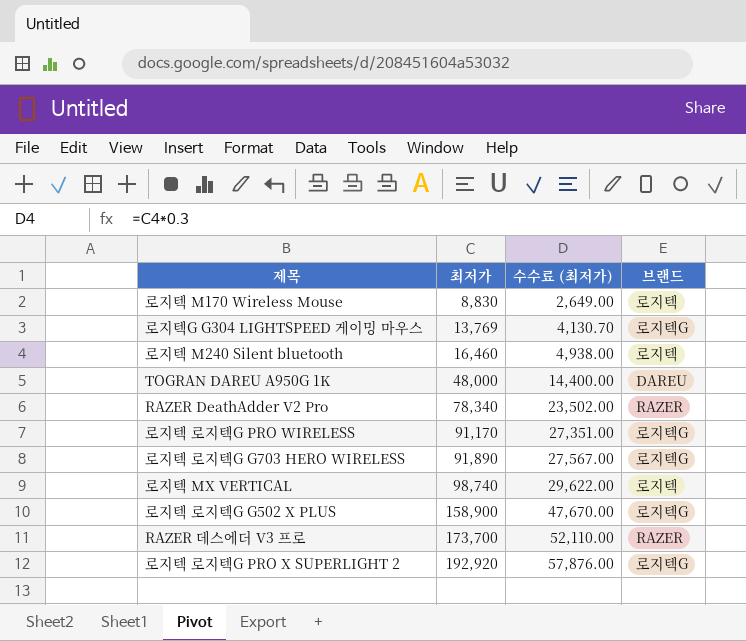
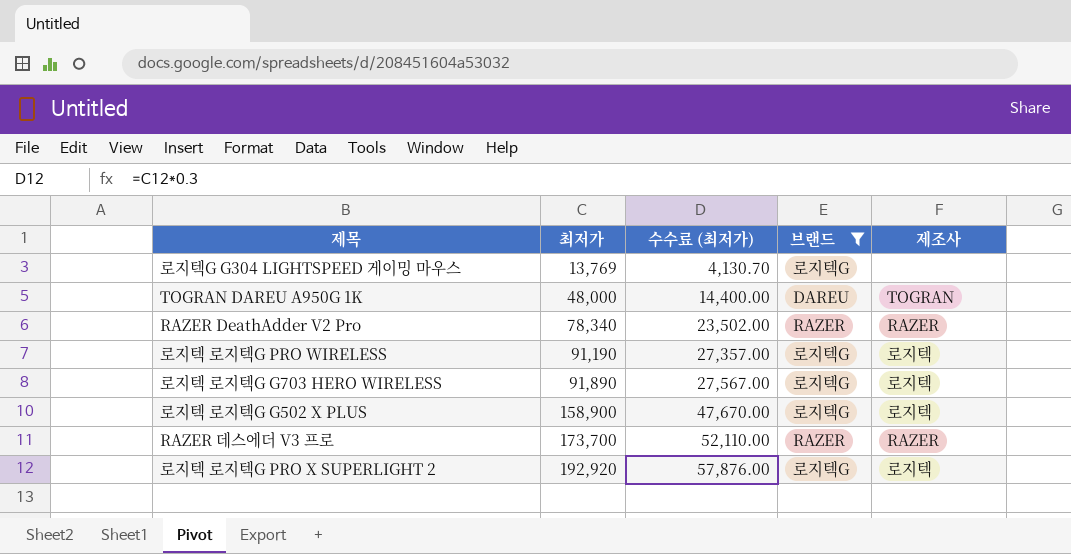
filter: none -> 브랜드 != 로지텍
column 제조사 | position: none -> 5
로지텍 로지텍G PRO WIRELESS | 최저가: 91,170 -> 91,190
로지텍 로지텍G PRO WIRELESS | 수수료 (최저가): 27,351.00 -> 27,357.00

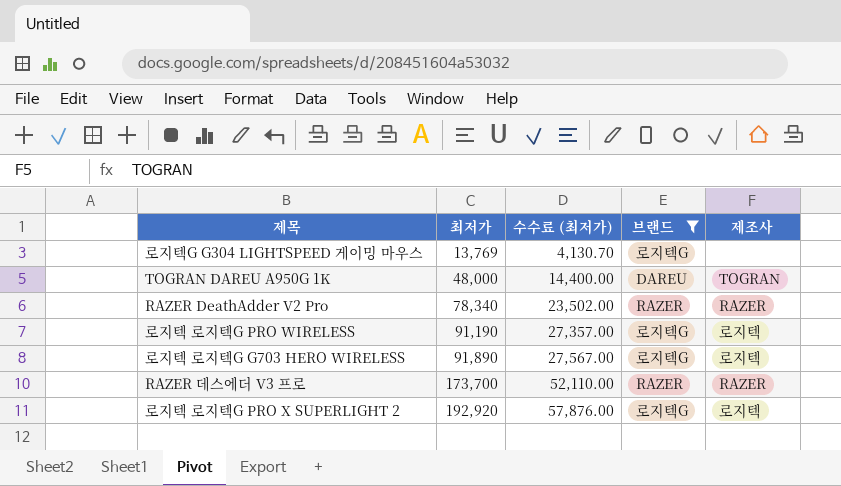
row 로지텍 로지텍G G502 X PLUS: 158,900 | 47,670.00 | 로지텍G | 로지텍 -> none

